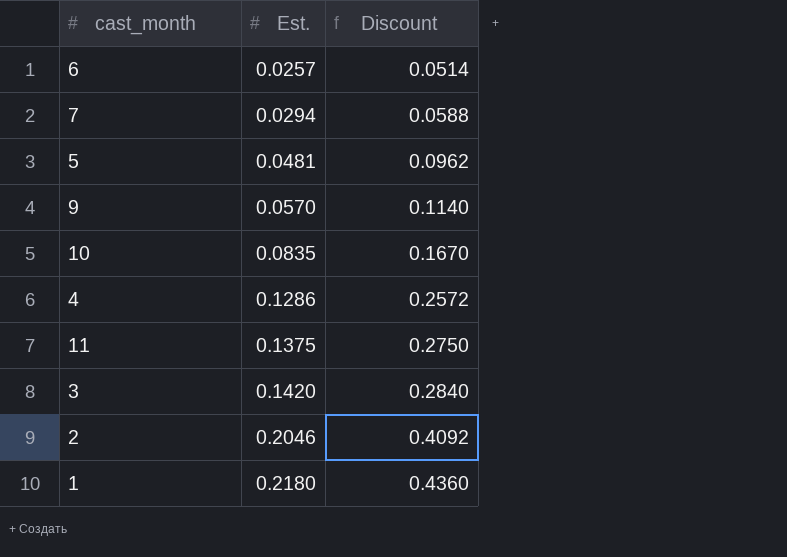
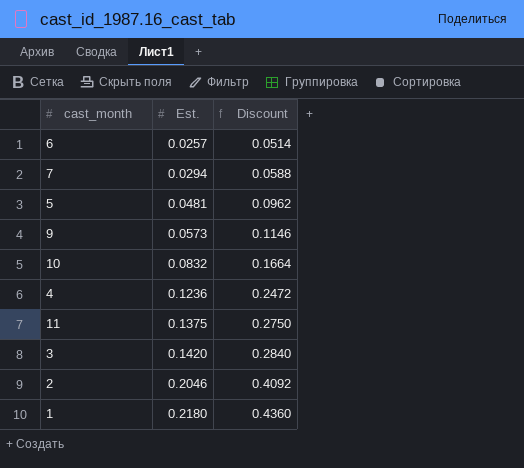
9 | Est.: 0.0570 -> 0.0573
9 | Discount: 0.1140 -> 0.1146
10 | Est.: 0.0835 -> 0.0832
10 | Discount: 0.1670 -> 0.1664
4 | Est.: 0.1286 -> 0.1236
4 | Discount: 0.2572 -> 0.2472

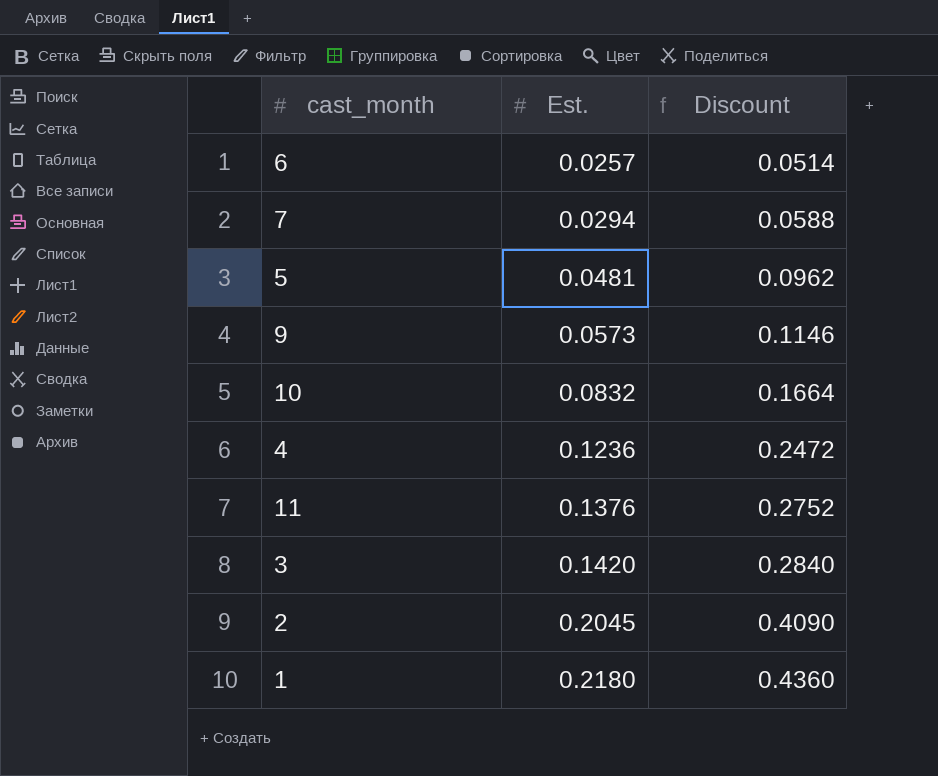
11 | Est.: 0.1375 -> 0.1376
11 | Discount: 0.2750 -> 0.2752
2 | Est.: 0.2046 -> 0.2045
2 | Discount: 0.4092 -> 0.4090

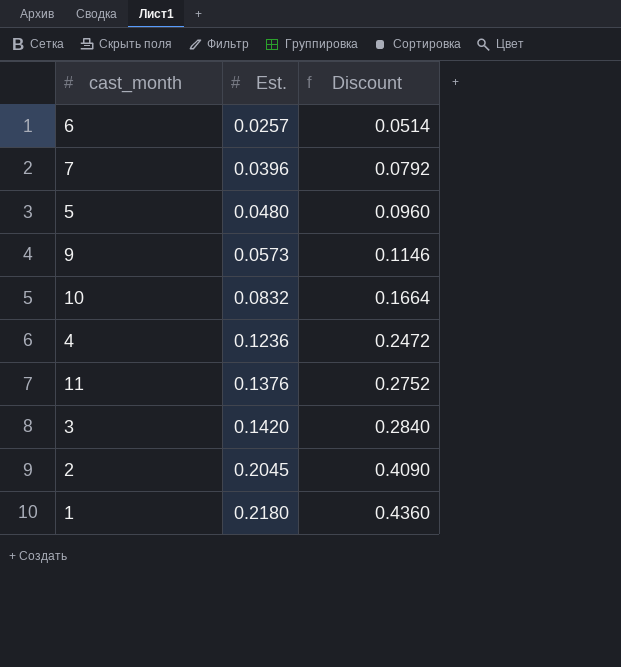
7 | Est.: 0.0294 -> 0.0396
7 | Discount: 0.0588 -> 0.0792
5 | Est.: 0.0481 -> 0.0480
5 | Discount: 0.0962 -> 0.0960

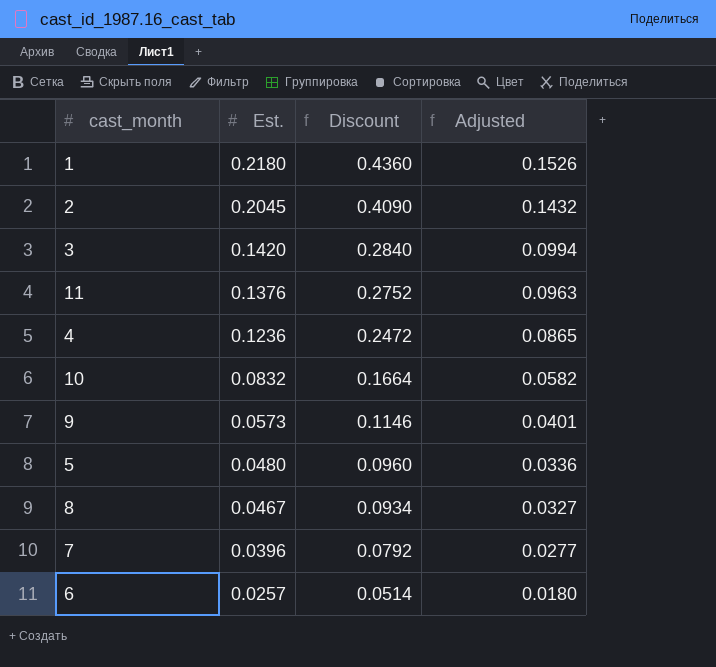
row order: Est. ascending -> Est. descending
column Adjusted | formula: none -> [Est.] * 0.7
row 8: none -> 0.0467 | 0.0934 | 0.0327

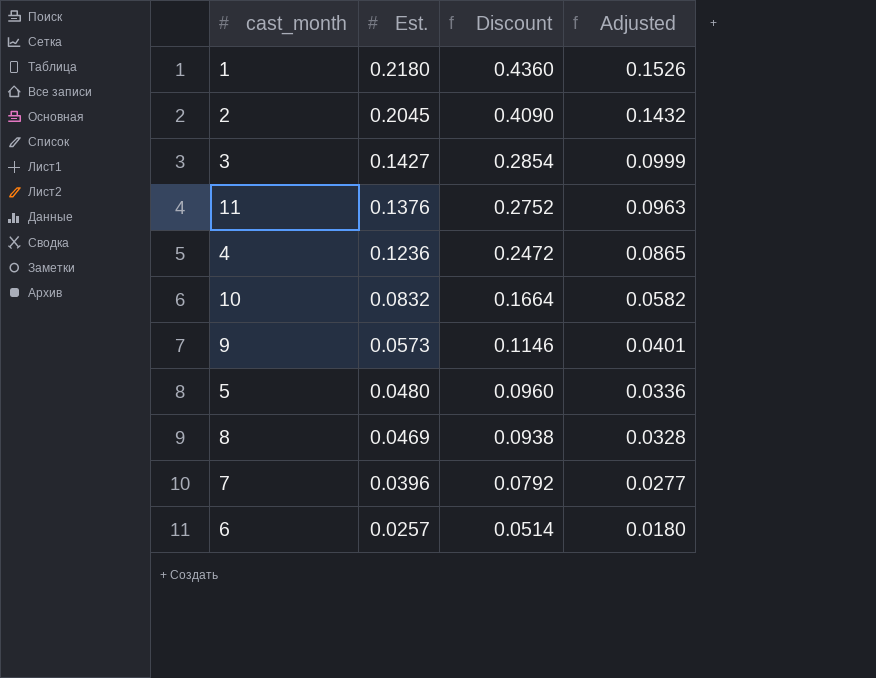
3 | Est.: 0.1420 -> 0.1427
3 | Discount: 0.2840 -> 0.2854
3 | Adjusted: 0.0994 -> 0.0999
8 | Est.: 0.0467 -> 0.0469
8 | Discount: 0.0934 -> 0.0938
8 | Adjusted: 0.0327 -> 0.0328

